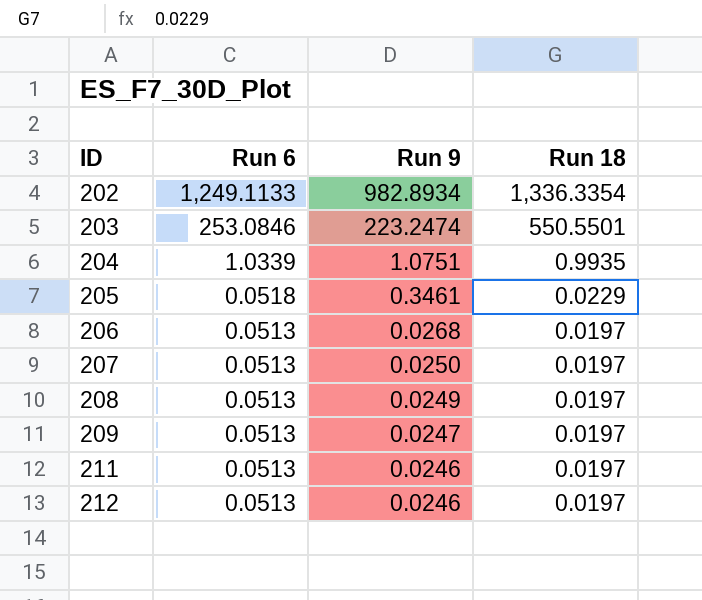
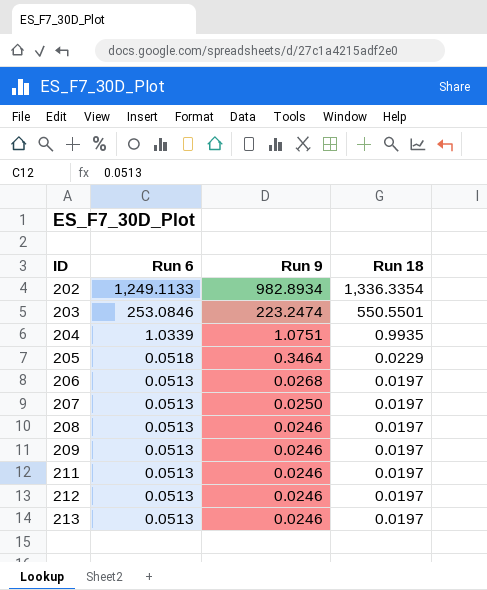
205 | Run 9: 0.3461 -> 0.3464
208 | Run 9: 0.0249 -> 0.0246
209 | Run 9: 0.0247 -> 0.0246
row 213: none -> 0.0513 | 0.0246 | 0.0197

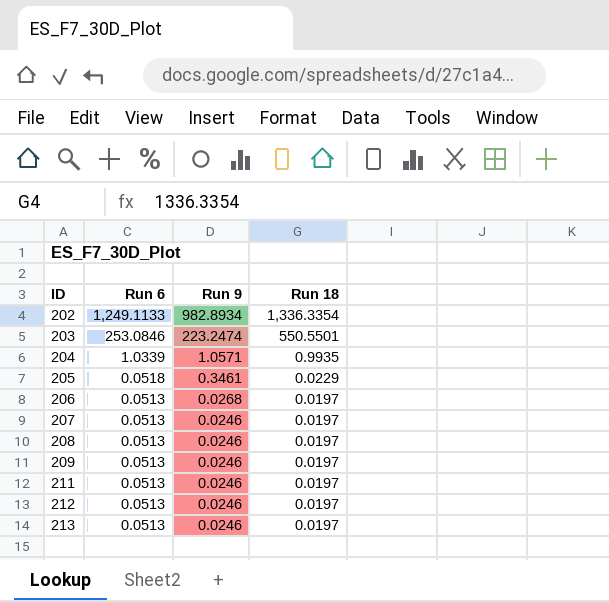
204 | Run 9: 1.0751 -> 1.0571
205 | Run 9: 0.3464 -> 0.3461
207 | Run 9: 0.0250 -> 0.0246

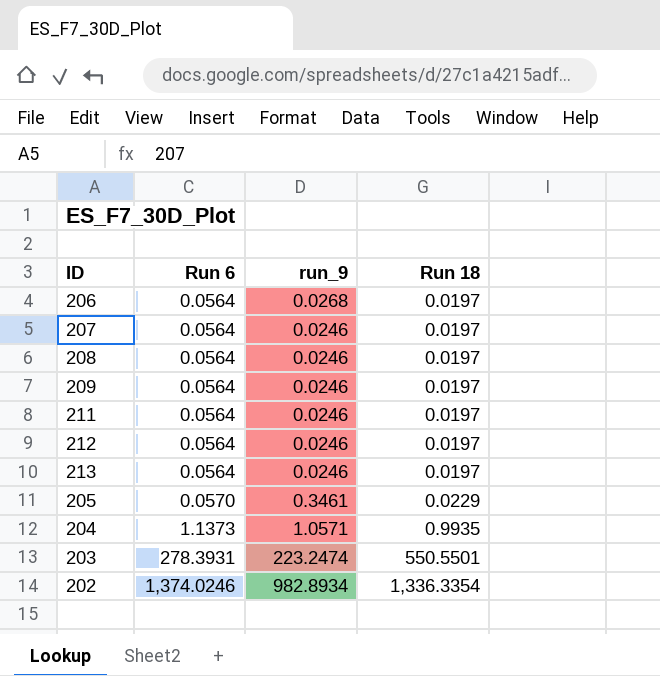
row order: ID ascending -> Run 6 ascending
column name: Run 9 -> run_9
206 | Run 6: 0.0513 -> 0.0564
207 | Run 6: 0.0513 -> 0.0564
208 | Run 6: 0.0513 -> 0.0564
209 | Run 6: 0.0513 -> 0.0564
211 | Run 6: 0.0513 -> 0.0564
212 | Run 6: 0.0513 -> 0.0564
213 | Run 6: 0.0513 -> 0.0564
205 | Run 6: 0.0518 -> 0.0570
204 | Run 6: 1.0339 -> 1.1373
203 | Run 6: 253.0846 -> 278.3931
202 | Run 6: 1,249.1133 -> 1,374.0246

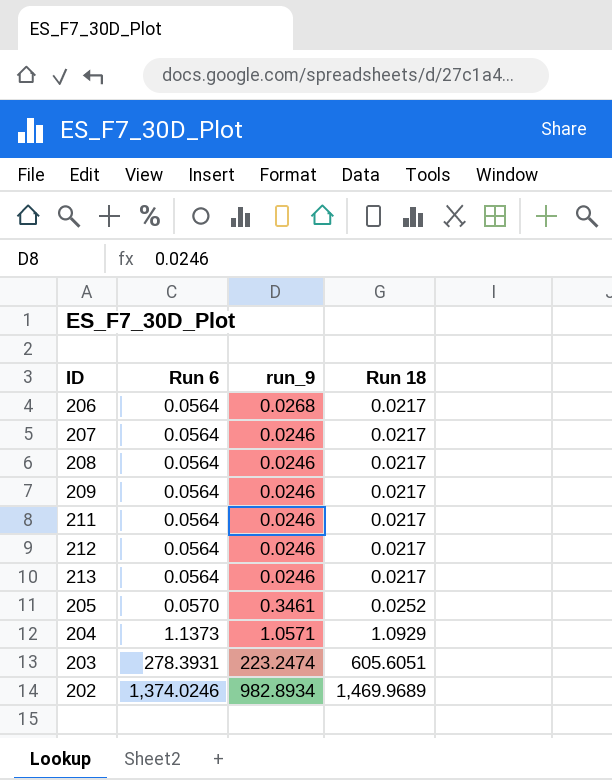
206 | Run 18: 0.0197 -> 0.0217
207 | Run 18: 0.0197 -> 0.0217
208 | Run 18: 0.0197 -> 0.0217
209 | Run 18: 0.0197 -> 0.0217
211 | Run 18: 0.0197 -> 0.0217
212 | Run 18: 0.0197 -> 0.0217
213 | Run 18: 0.0197 -> 0.0217
205 | Run 18: 0.0229 -> 0.0252
204 | Run 18: 0.9935 -> 1.0929
203 | Run 18: 550.5501 -> 605.6051
202 | Run 18: 1,336.3354 -> 1,469.9689

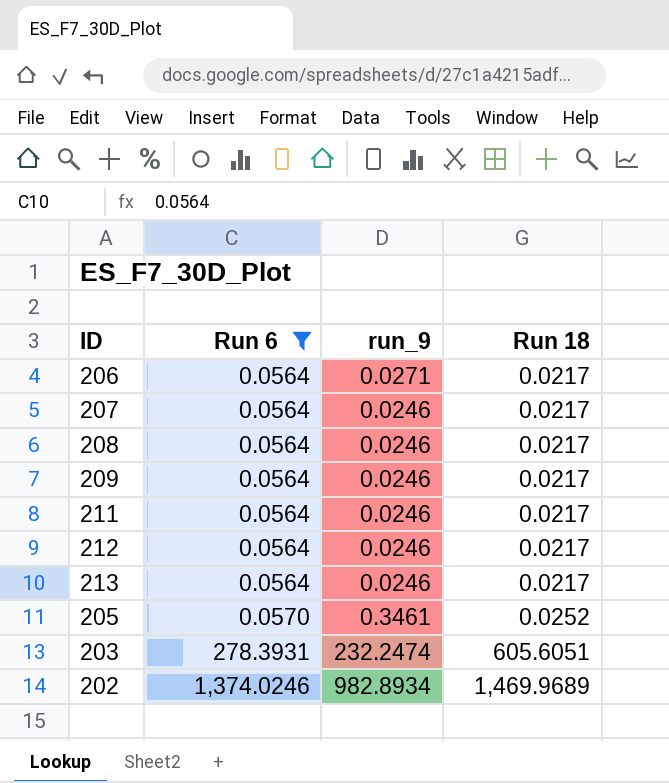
filter: none -> Run 6 != 1.1373
206 | run_9: 0.0268 -> 0.0271
203 | run_9: 223.2474 -> 232.2474

